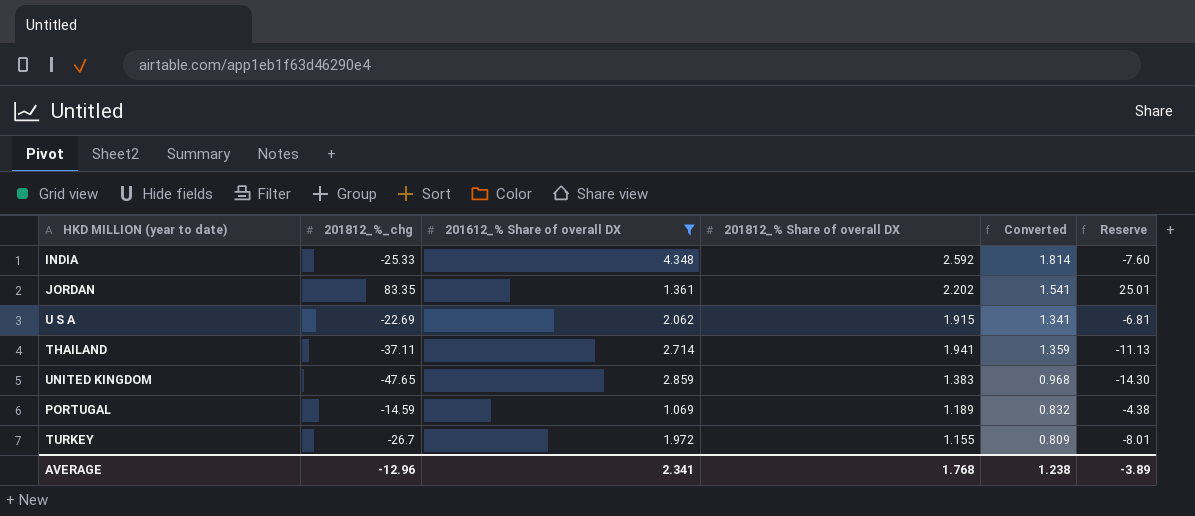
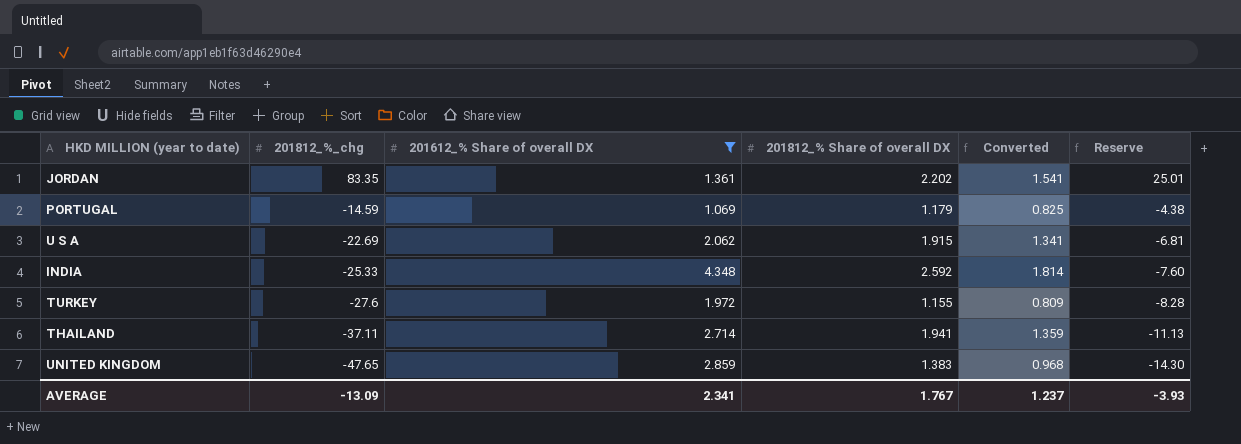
row order: none -> 201812_%_chg descending
PORTUGAL | 201812_% Share of overall DX: 1.189 -> 1.179
PORTUGAL | Converted: 0.832 -> 0.825
TURKEY | 201812_%_chg: -26.7 -> -27.6
TURKEY | Reserve: -8.01 -> -8.28
AVERAGE | 201812_%_chg: -12.96 -> -13.09
AVERAGE | 201812_% Share of overall DX: 1.768 -> 1.767
AVERAGE | Converted: 1.238 -> 1.237
AVERAGE | Reserve: -3.89 -> -3.93

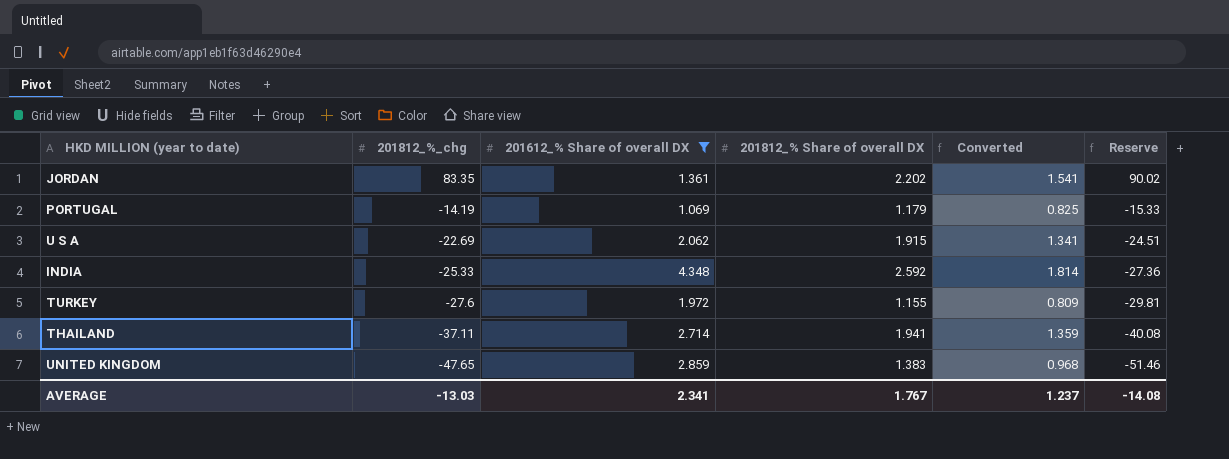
column Reserve | formula: [201812_%_chg] * 0.3 -> [201812_%_chg] * 1.08
PORTUGAL | 201812_%_chg: -14.59 -> -14.19
AVERAGE | 201812_%_chg: -13.09 -> -13.03
AVERAGE | Reserve: -3.93 -> -14.08

